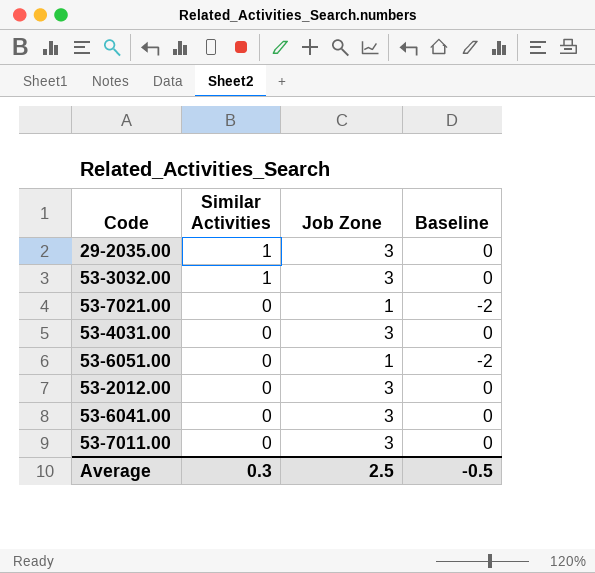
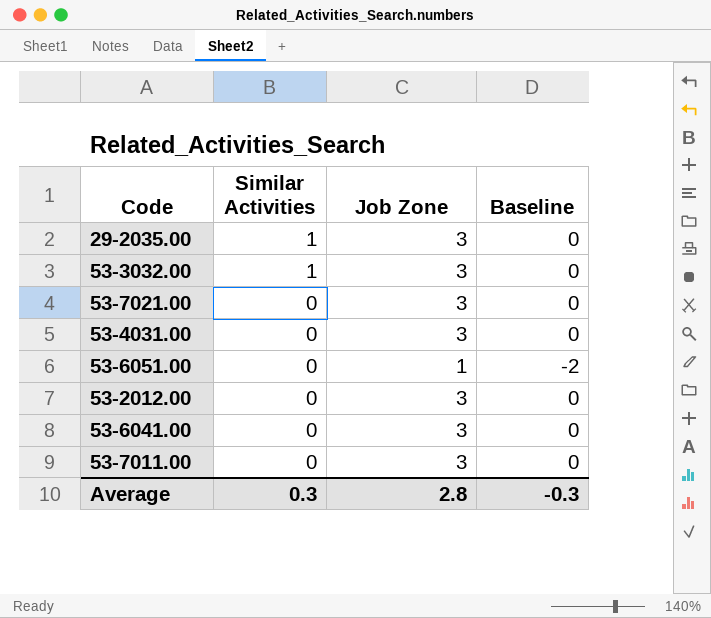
53-7021.00 | Job Zone: 1 -> 3
53-7021.00 | Baseline: -2 -> 0
Average | Job Zone: 2.5 -> 2.8
Average | Baseline: -0.5 -> -0.3

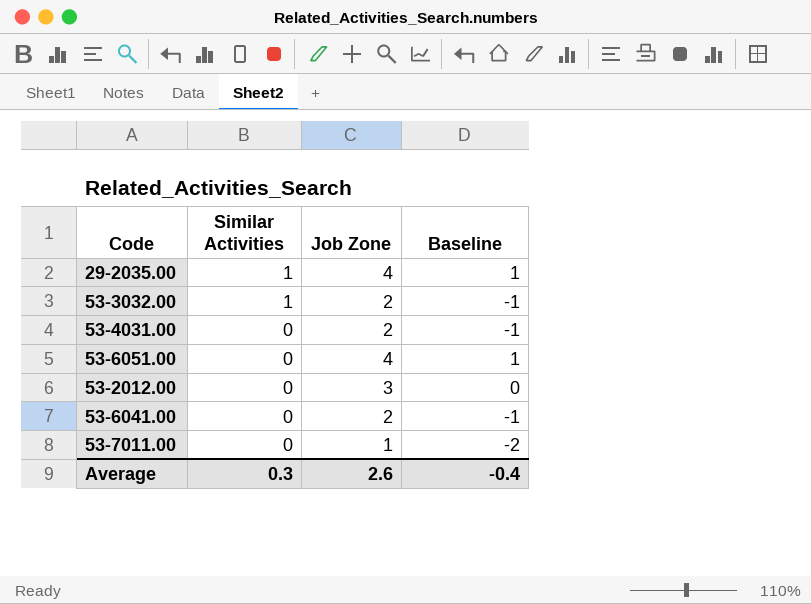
row 53-7021.00: 0 | 3 | 0 -> none
29-2035.00 | Job Zone: 3 -> 4
29-2035.00 | Baseline: 0 -> 1
53-3032.00 | Job Zone: 3 -> 2
53-3032.00 | Baseline: 0 -> -1
53-4031.00 | Job Zone: 3 -> 2
53-4031.00 | Baseline: 0 -> -1
53-6051.00 | Job Zone: 1 -> 4
53-6051.00 | Baseline: -2 -> 1
53-6041.00 | Job Zone: 3 -> 2
53-6041.00 | Baseline: 0 -> -1
53-7011.00 | Job Zone: 3 -> 1
53-7011.00 | Baseline: 0 -> -2
Average | Job Zone: 2.8 -> 2.6
Average | Baseline: -0.3 -> -0.4

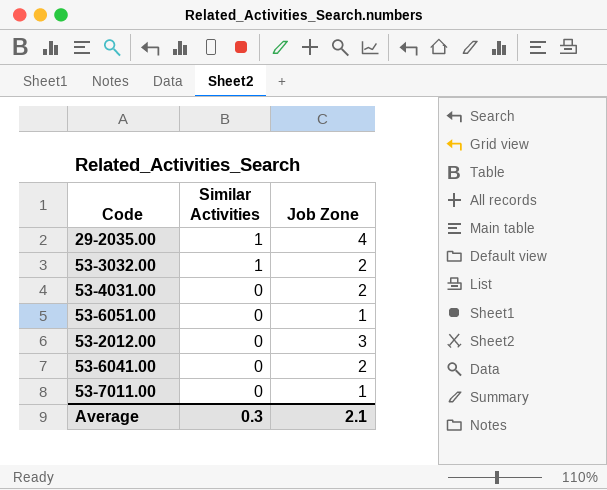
column Baseline | formula: [Job Zone] - 3 -> none
53-6051.00 | Job Zone: 4 -> 1
Average | Job Zone: 2.6 -> 2.1

